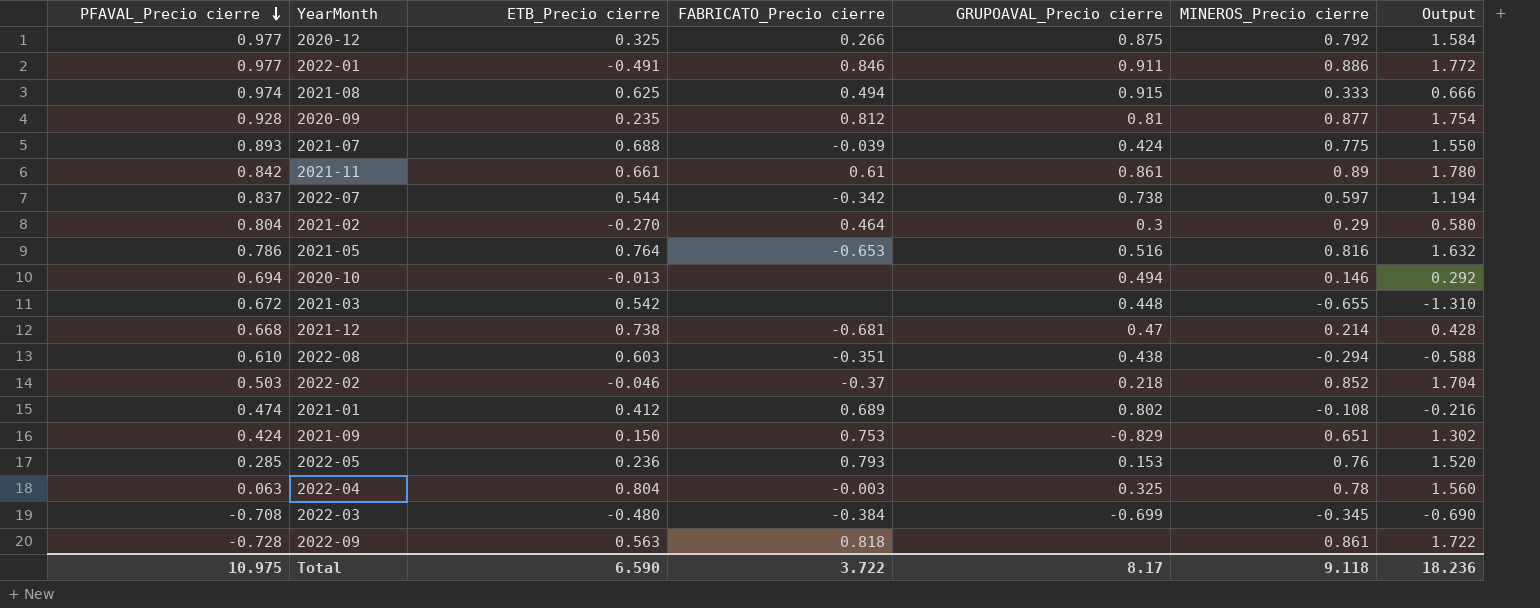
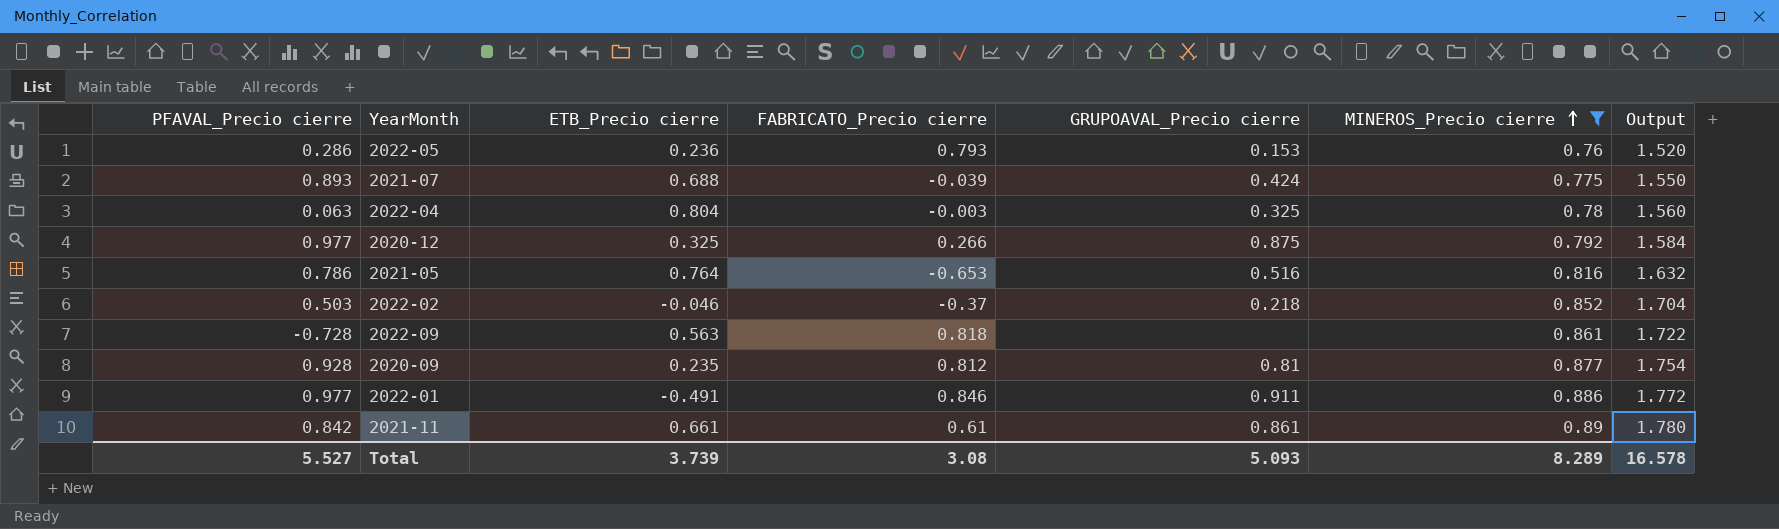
filter: none -> MINEROS_Precio cierre >= 0.76
row order: PFAVAL_Precio cierre descending -> MINEROS_Precio cierre ascending
2022-05 | PFAVAL_Precio cierre: 0.285 -> 0.286
Total | PFAVAL_Precio cierre: 10.975 -> 5.527
Total | ETB_Precio cierre: 6.590 -> 3.739
Total | FABRICATO_Precio cierre: 3.722 -> 3.08
Total | GRUPOAVAL_Precio cierre: 8.17 -> 5.093
Total | MINEROS_Precio cierre: 9.118 -> 8.289
Total | Output: 18.236 -> 16.578

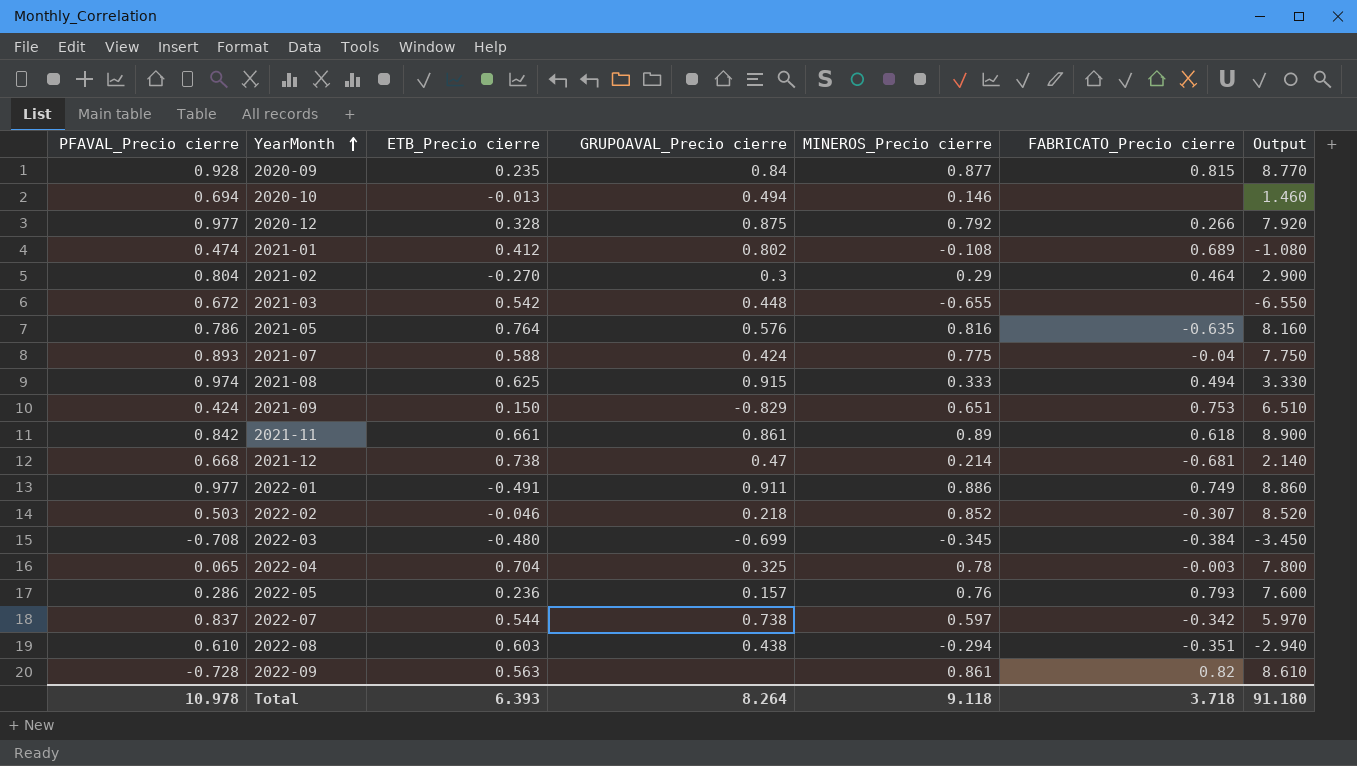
filter: MINEROS_Precio cierre >= 0.76 -> none
row order: MINEROS_Precio cierre ascending -> YearMonth ascending
column FABRICATO_Precio cierre | position: 4 -> 6
column Output | formula: [MINEROS_Precio cierre] * 2 -> [MINEROS_Precio cierre] * 10
2020-09 | GRUPOAVAL_Precio cierre: 0.81 -> 0.84
2020-09 | FABRICATO_Precio cierre: 0.812 -> 0.815
2020-12 | ETB_Precio cierre: 0.325 -> 0.328
2021-05 | GRUPOAVAL_Precio cierre: 0.516 -> 0.576
2021-05 | FABRICATO_Precio cierre: -0.653 -> -0.635
2021-07 | ETB_Precio cierre: 0.688 -> 0.588
2021-07 | FABRICATO_Precio cierre: -0.039 -> -0.04
2021-11 | FABRICATO_Precio cierre: 0.61 -> 0.618
2022-01 | FABRICATO_Precio cierre: 0.846 -> 0.749
2022-02 | FABRICATO_Precio cierre: -0.37 -> -0.307
2022-04 | PFAVAL_Precio cierre: 0.063 -> 0.065
2022-04 | ETB_Precio cierre: 0.804 -> 0.704
2022-05 | GRUPOAVAL_Precio cierre: 0.153 -> 0.157
2022-09 | FABRICATO_Precio cierre: 0.818 -> 0.82
Total | PFAVAL_Precio cierre: 5.527 -> 10.978
Total | ETB_Precio cierre: 3.739 -> 6.393
Total | GRUPOAVAL_Precio cierre: 5.093 -> 8.264
Total | MINEROS_Precio cierre: 8.289 -> 9.118
Total | FABRICATO_Precio cierre: 3.08 -> 3.718
Total | Output: 16.578 -> 91.180

